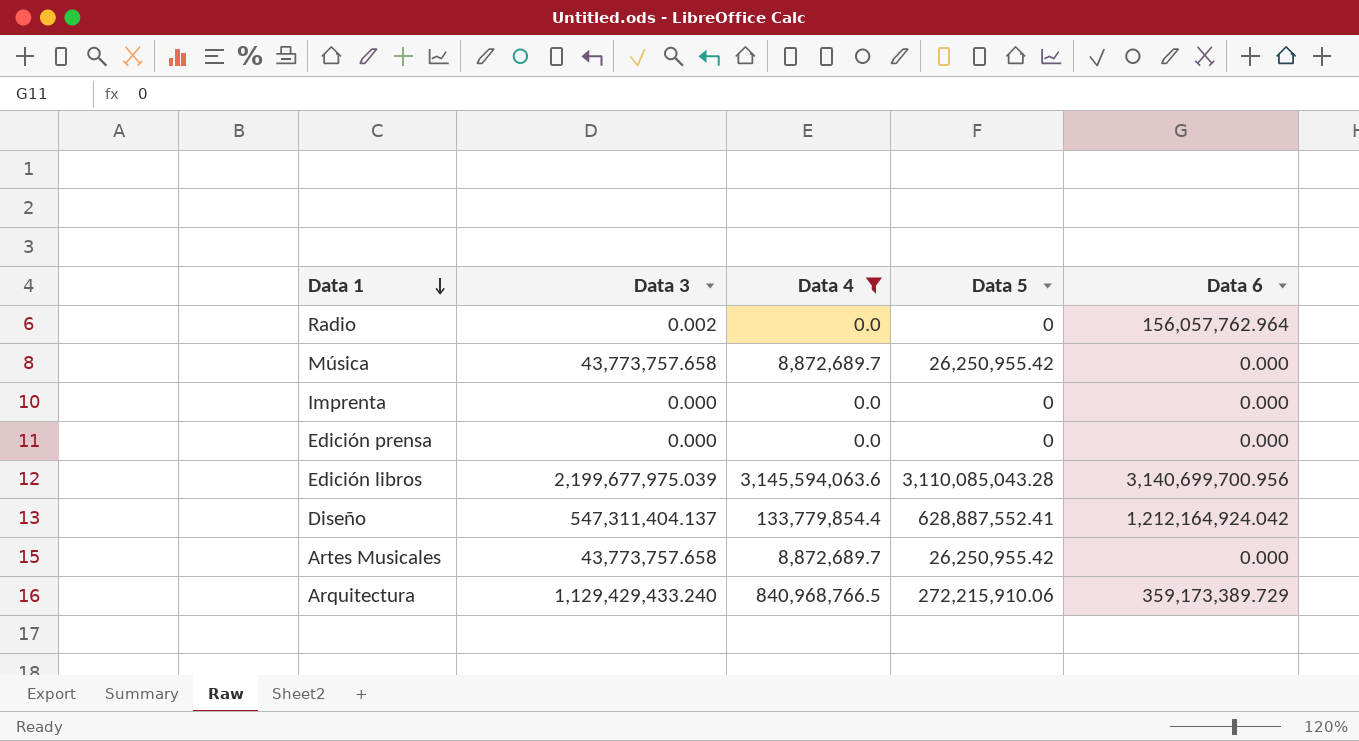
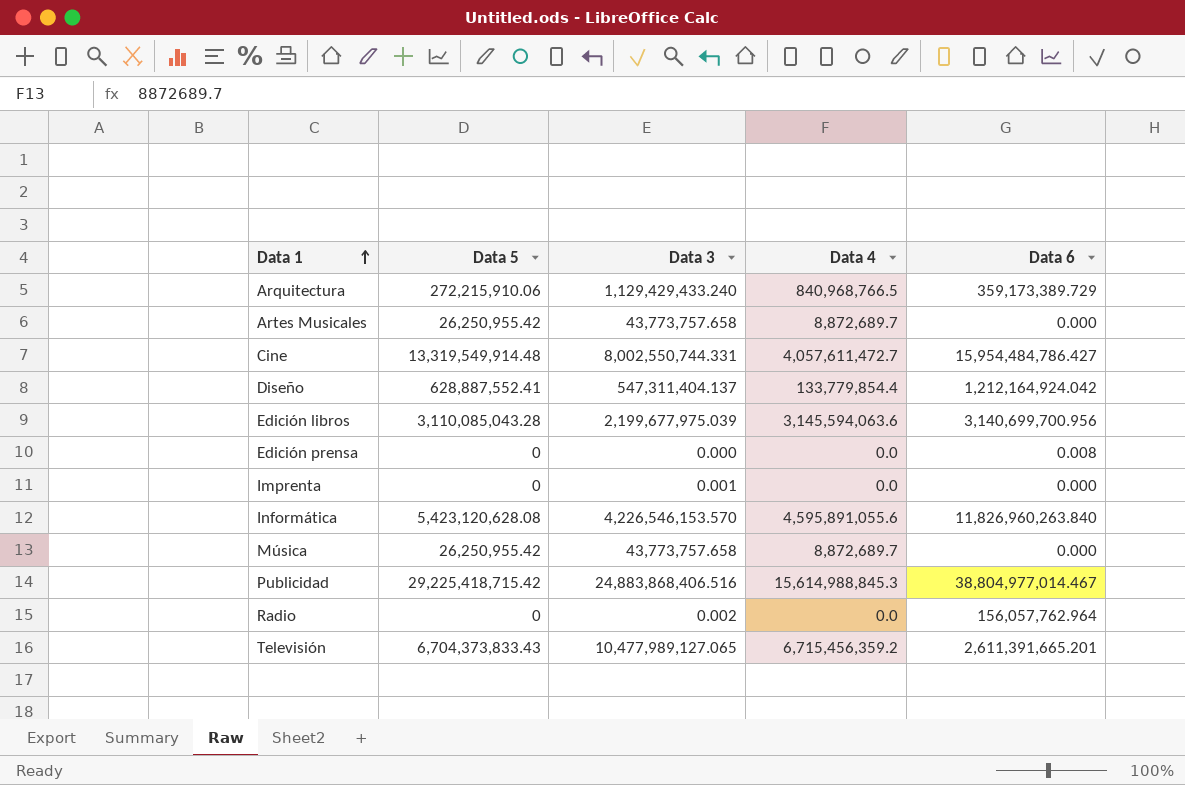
filter: Data 4 <= 3,145,594,063.6 -> none
row order: Data 1 descending -> Data 1 ascending
column Data 5 | position: 4 -> 2
Edición prensa | Data 6: 0.000 -> 0.008
Imprenta | Data 3: 0.000 -> 0.001

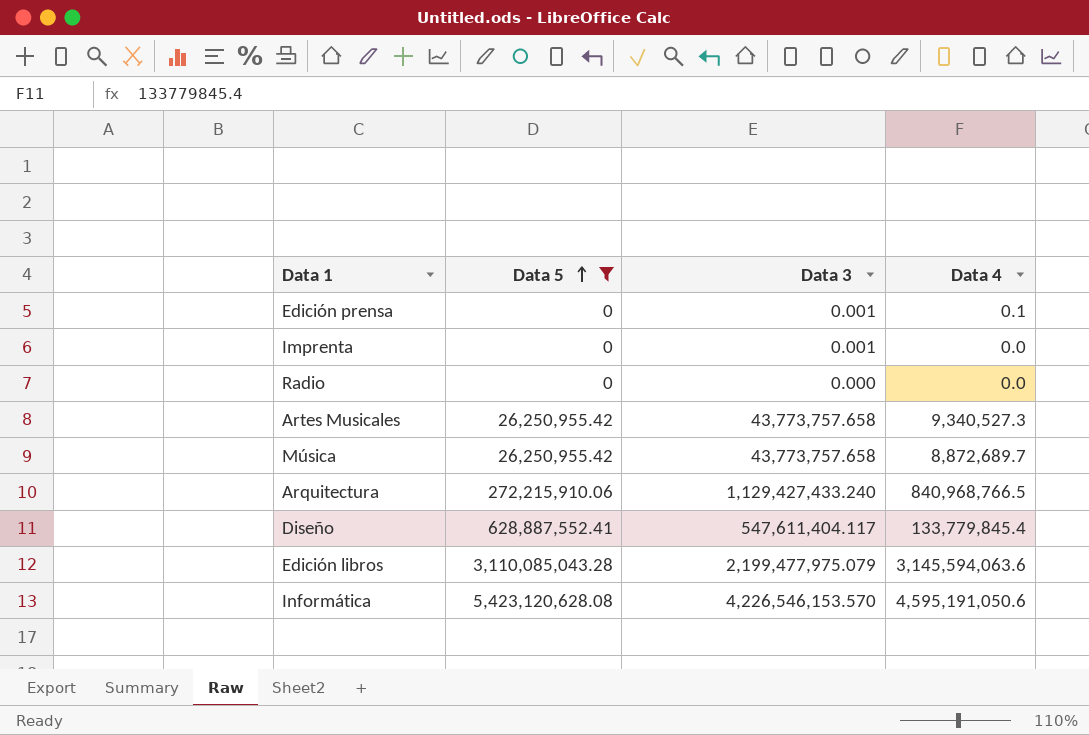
filter: none -> Data 5 <= 5,423,120,628.08
row order: Data 1 ascending -> Data 5 ascending
column Data 6 | position: 5 -> none
Edición prensa | Data 3: 0.000 -> 0.001
Edición prensa | Data 4: 0.0 -> 0.1
Radio | Data 3: 0.002 -> 0.000
Artes Musicales | Data 4: 8,872,689.7 -> 9,340,527.3
Arquitectura | Data 3: 1,129,429,433.240 -> 1,129,427,433.240
Diseño | Data 3: 547,311,404.137 -> 547,611,404.117
Diseño | Data 4: 133,779,854.4 -> 133,779,845.4
Edición libros | Data 3: 2,199,677,975.039 -> 2,199,477,975.079
Informática | Data 4: 4,595,891,055.6 -> 4,595,191,050.6

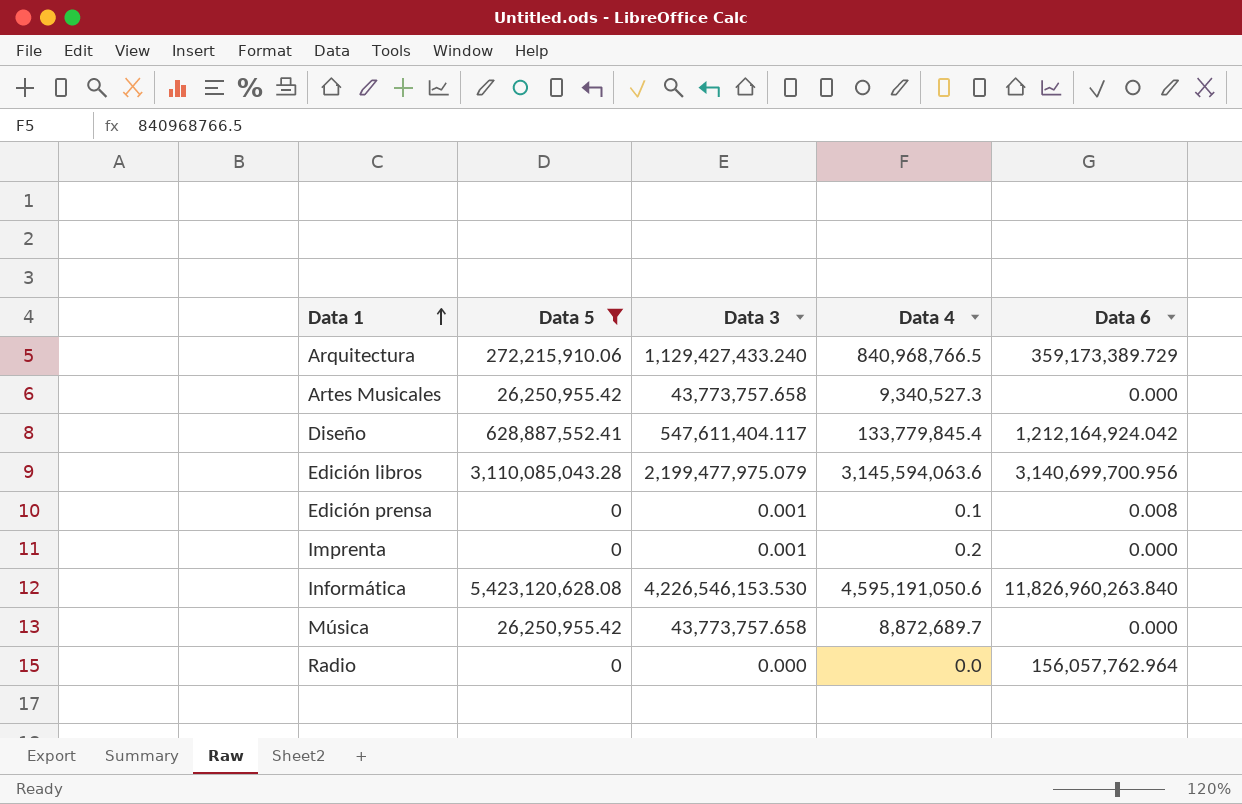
row order: Data 5 ascending -> Data 1 ascending
column Data 6 | position: none -> 5
Imprenta | Data 4: 0.0 -> 0.2
Informática | Data 3: 4,226,546,153.570 -> 4,226,546,153.530

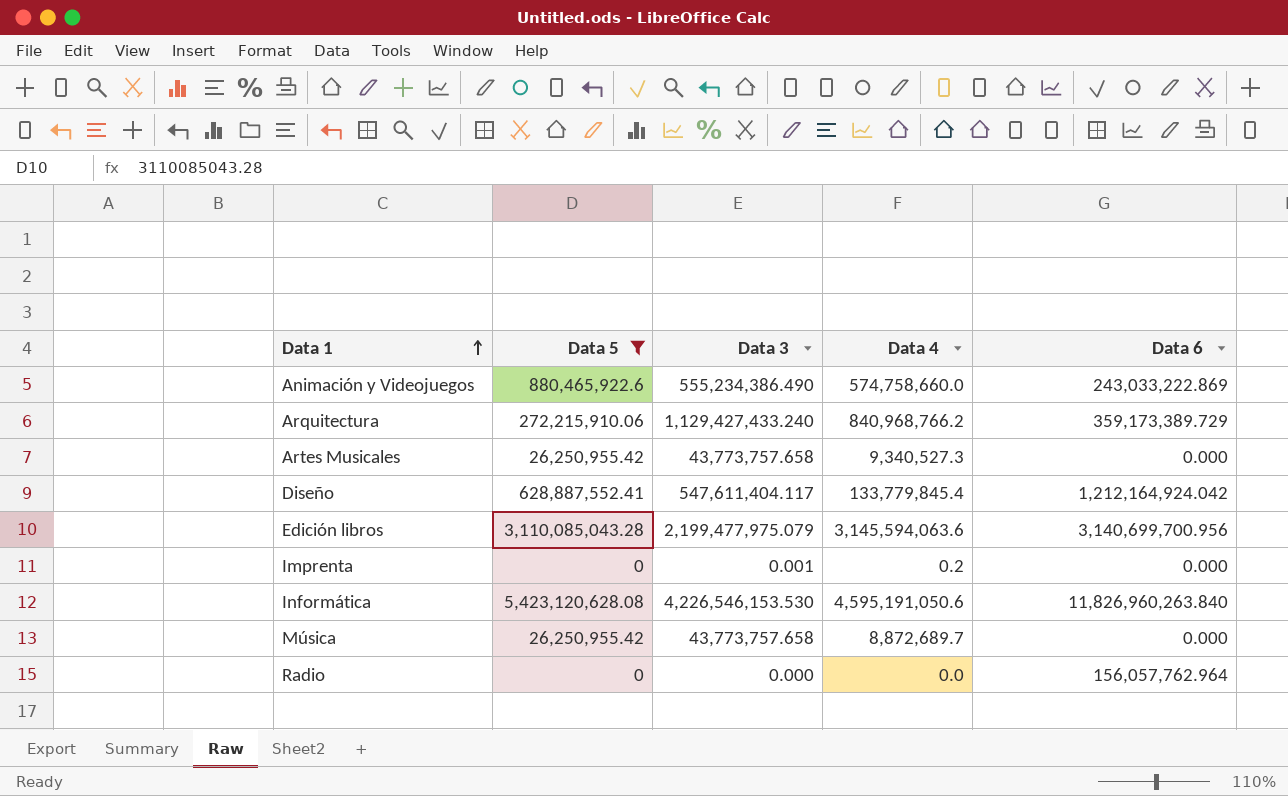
row Edición prensa: 0 | 0.001 | 0.1 | 0.008 -> none
row Animación y Videojuegos: none -> 880,465,922.6 | 555,234,386.490 | 574,758,660.0 | 243,033,222.869
Arquitectura | Data 4: 840,968,766.5 -> 840,968,766.2

